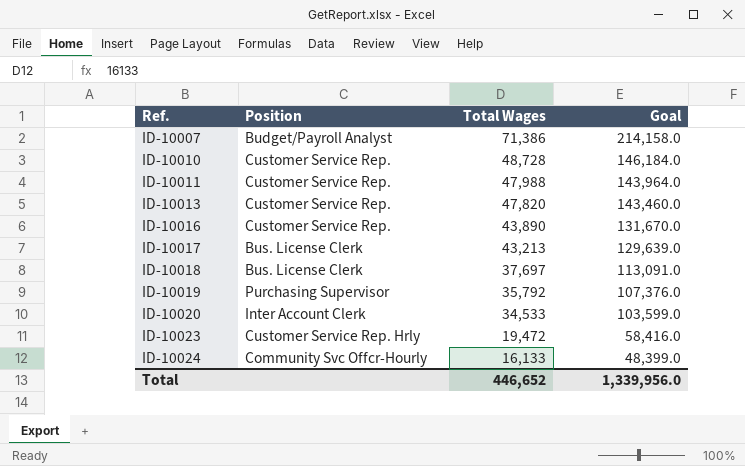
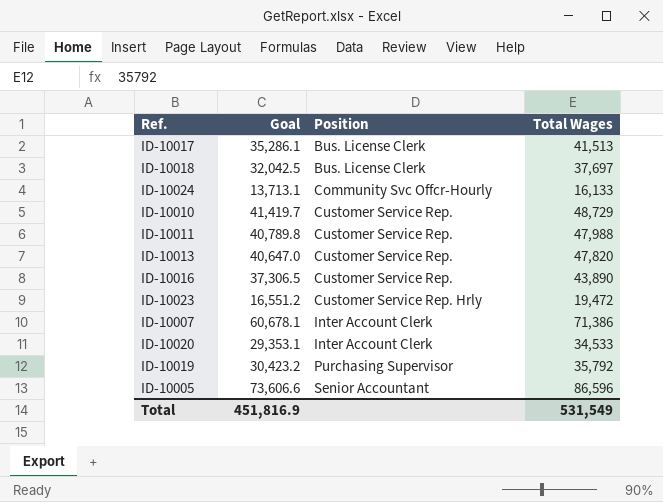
row order: Ref. ascending -> Position ascending
column Goal | formula: [Total Wages] * 3 -> [Total Wages] * 0.85
column Goal | position: 4 -> 2
ID-10017 | Total Wages: 43,213 -> 41,513
ID-10010 | Total Wages: 48,728 -> 48,729
ID-10007 | Position: Budget/Payroll Analyst -> Inter Account Clerk
row ID-10005: none -> 73,606.6 | Senior Accountant | 86,596
Total | Goal: 1,339,956.0 -> 451,816.9
Total | Total Wages: 446,652 -> 531,549

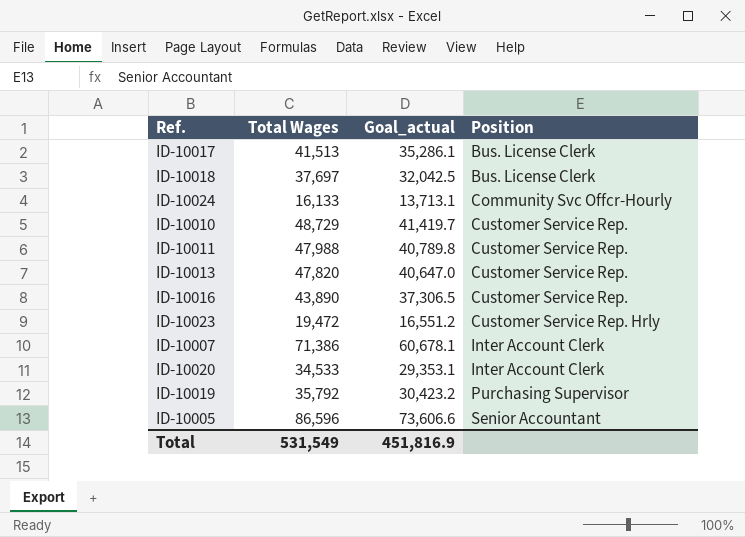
column Total Wages | position: 4 -> 2
column name: Goal -> Goal_actual

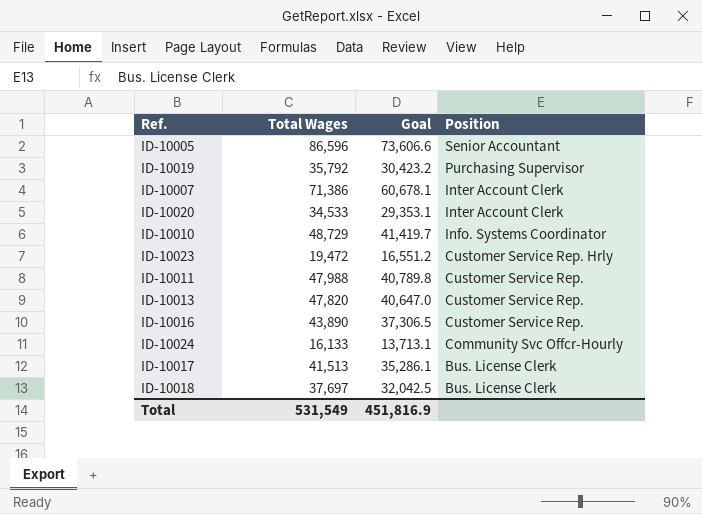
row order: Position ascending -> Position descending
column name: Goal_actual -> Goal
ID-10010 | Position: Customer Service Rep. -> Info. Systems Coordinator

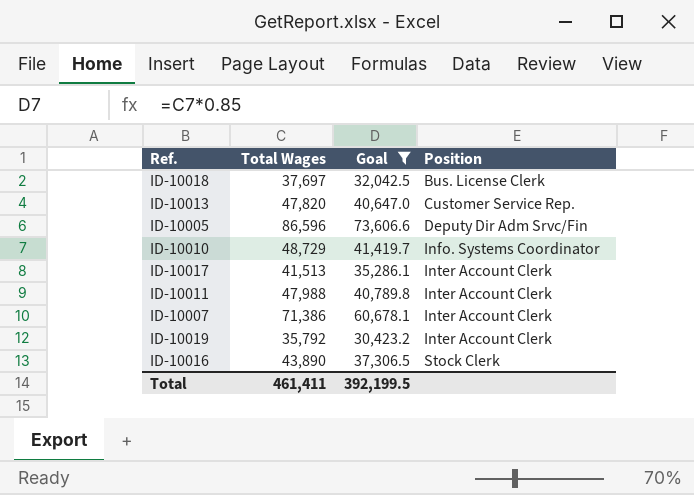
filter: none -> Goal >= 30,423.2
row order: Position descending -> Position ascending
ID-10005 | Position: Senior Accountant -> Deputy Dir Adm Srvc/Fin
ID-10017 | Position: Bus. License Clerk -> Inter Account Clerk
ID-10011 | Position: Customer Service Rep. -> Inter Account Clerk
ID-10019 | Position: Purchasing Supervisor -> Inter Account Clerk
ID-10016 | Position: Customer Service Rep. -> Stock Clerk
Total | Total Wages: 531,549 -> 461,411
Total | Goal: 451,816.9 -> 392,199.5

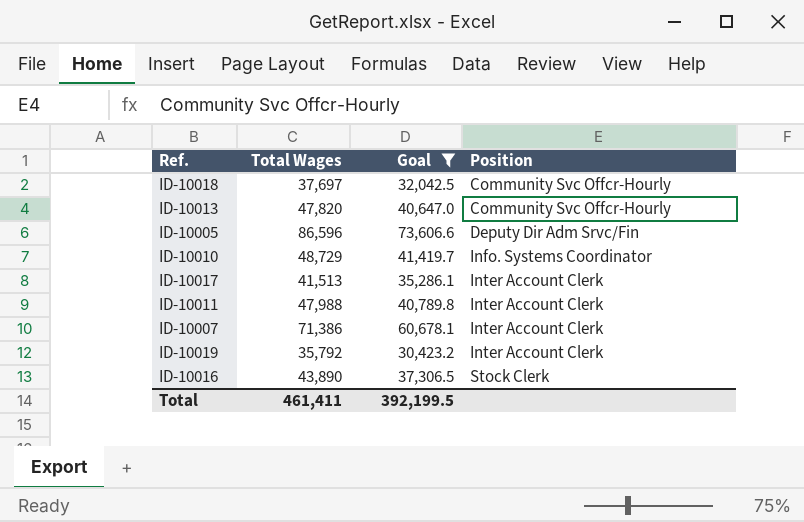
ID-10018 | Position: Bus. License Clerk -> Community Svc Offcr-Hourly
ID-10013 | Position: Customer Service Rep. -> Community Svc Offcr-Hourly

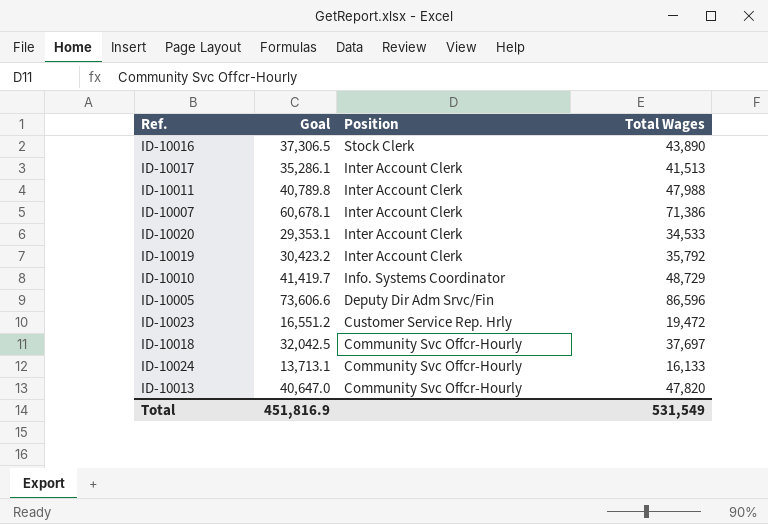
filter: Goal >= 30,423.2 -> none
row order: Position ascending -> Position descending
column Total Wages | position: 2 -> 4
Total | Goal: 392,199.5 -> 451,816.9
Total | Total Wages: 461,411 -> 531,549

